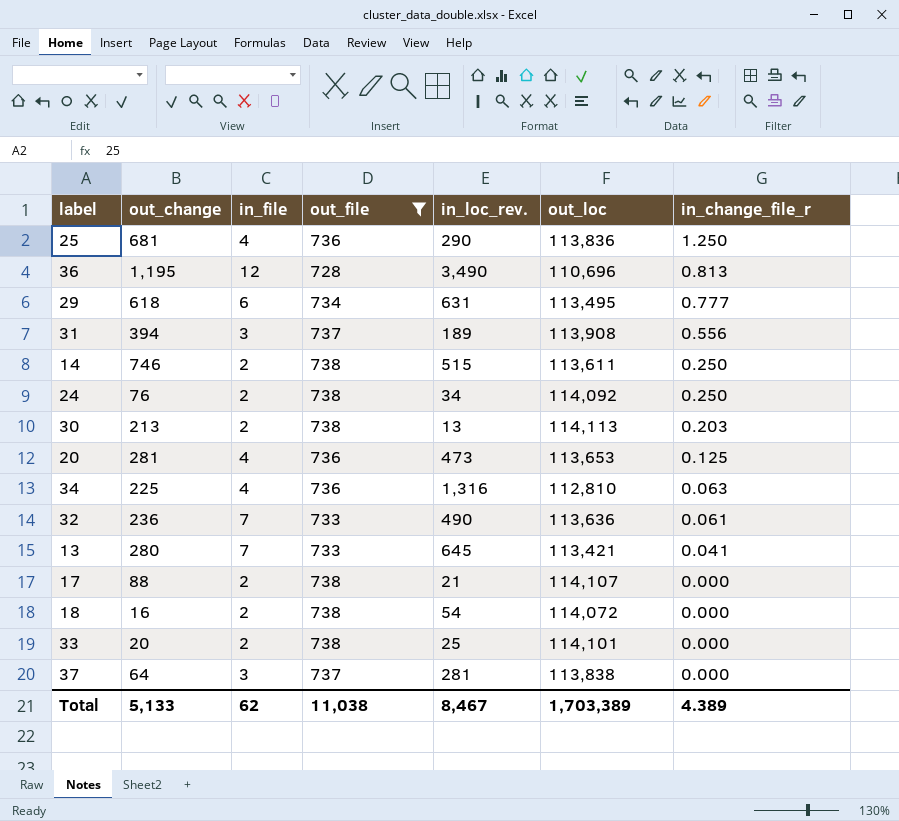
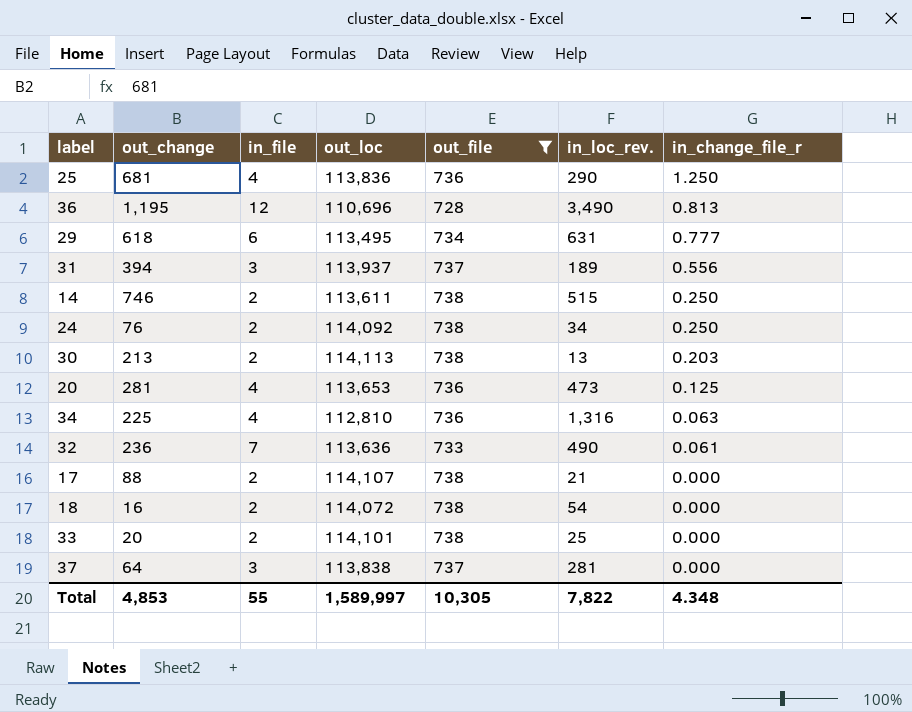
column out_loc | position: 6 -> 4
row 13: 280 | 7 | 733 | 645 | 113,421 | 0.041 -> none
31 | out_loc: 113,908 -> 113,937
Total | out_change: 5,133 -> 4,853
Total | in_file: 62 -> 55
Total | out_loc: 1,703,389 -> 1,589,997
Total | out_file: 11,038 -> 10,305
Total | in_loc_rev.: 8,467 -> 7,822
Total | in_change_file_r: 4.389 -> 4.348

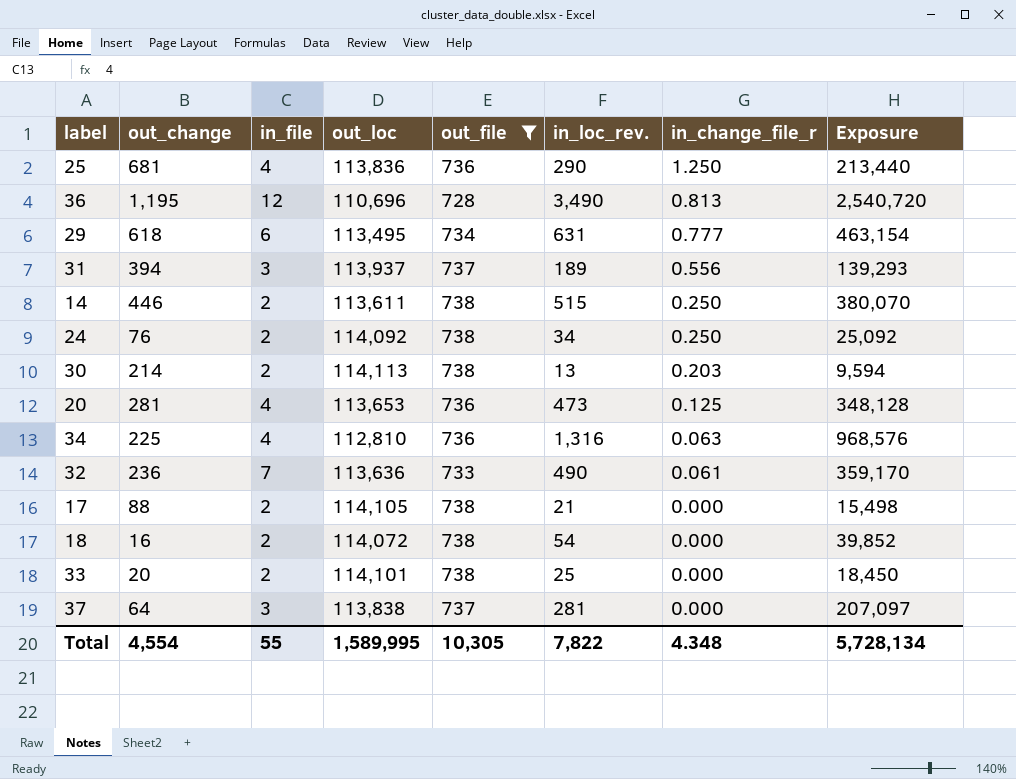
column Exposure | formula: none -> [out_file] * [in_loc_rev.]
14 | out_change: 746 -> 446
30 | out_change: 213 -> 214
17 | out_loc: 114,107 -> 114,105
Total | out_change: 4,853 -> 4,554
Total | out_loc: 1,589,997 -> 1,589,995

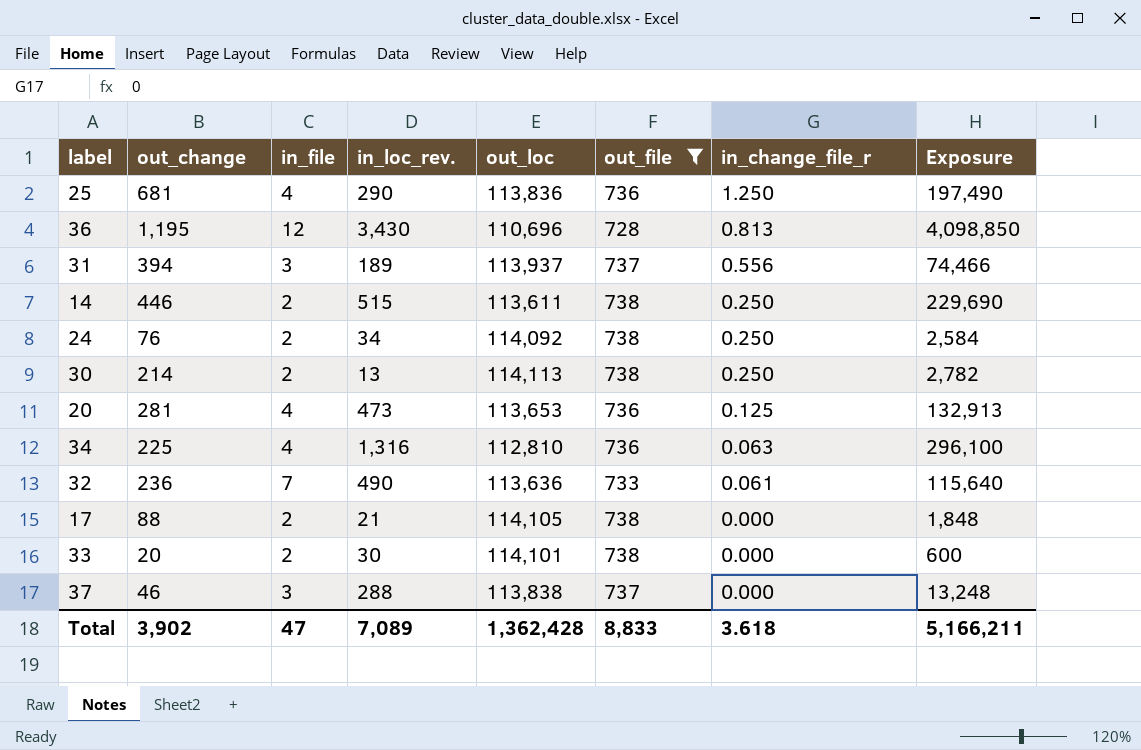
column in_loc_rev. | position: 6 -> 4
column Exposure | formula: [out_file] * [in_loc_rev.] -> [out_change] * [in_loc_rev.]
row 29: 618 | 6 | 113,495 | 734 | 631 | 0.777 | 463,154 -> none
row 18: 16 | 2 | 114,072 | 738 | 54 | 0.000 | 39,852 -> none
36 | in_loc_rev.: 3,490 -> 3,430
30 | in_change_file_r: 0.203 -> 0.250
33 | in_loc_rev.: 25 -> 30
37 | out_change: 64 -> 46
37 | in_loc_rev.: 281 -> 288
Total | out_change: 4,554 -> 3,902
Total | in_file: 55 -> 47
Total | in_loc_rev.: 7,822 -> 7,089
Total | out_loc: 1,589,995 -> 1,362,428
Total | out_file: 10,305 -> 8,833
Total | in_change_file_r: 4.348 -> 3.618
Total | Exposure: 5,728,134 -> 5,166,211

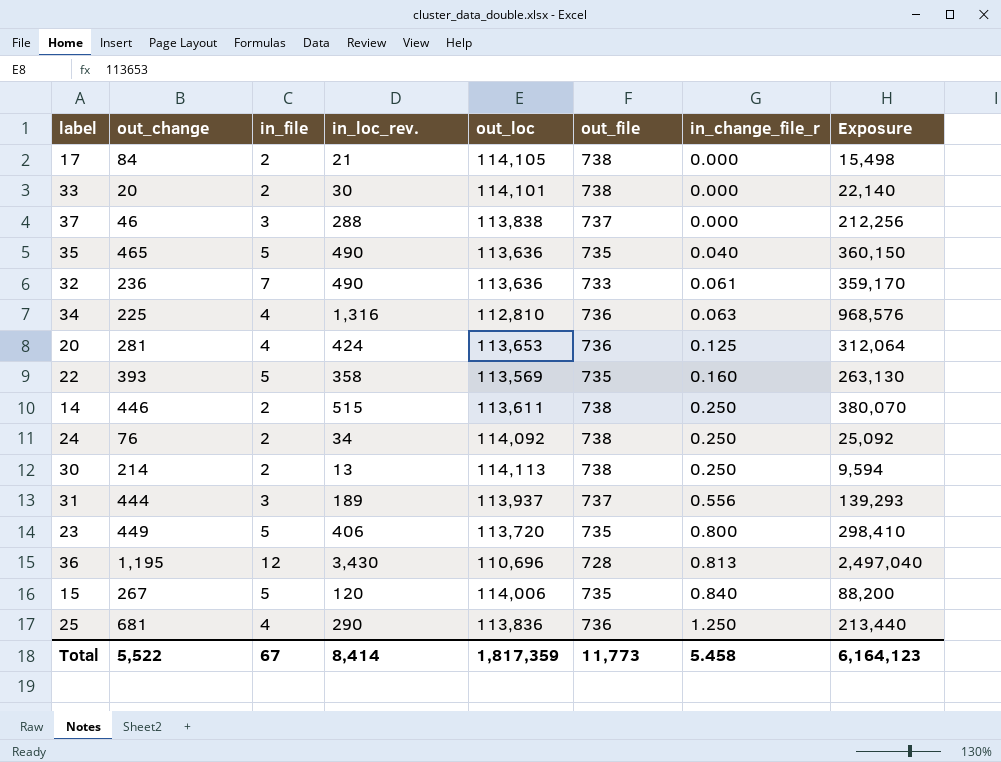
filter: out_file != 735 -> none
row order: in_change_file_r descending -> in_change_file_r ascending
column Exposure | formula: [out_change] * [in_loc_rev.] -> [in_loc_rev.] * [out_file]
17 | out_change: 88 -> 84
20 | in_loc_rev.: 473 -> 424
31 | out_change: 394 -> 444
Total | out_change: 3,902 -> 5,522
Total | in_file: 47 -> 67
Total | in_loc_rev.: 7,089 -> 8,414
Total | out_loc: 1,362,428 -> 1,817,359
Total | out_file: 8,833 -> 11,773
Total | in_change_file_r: 3.618 -> 5.458
Total | Exposure: 5,166,211 -> 6,164,123

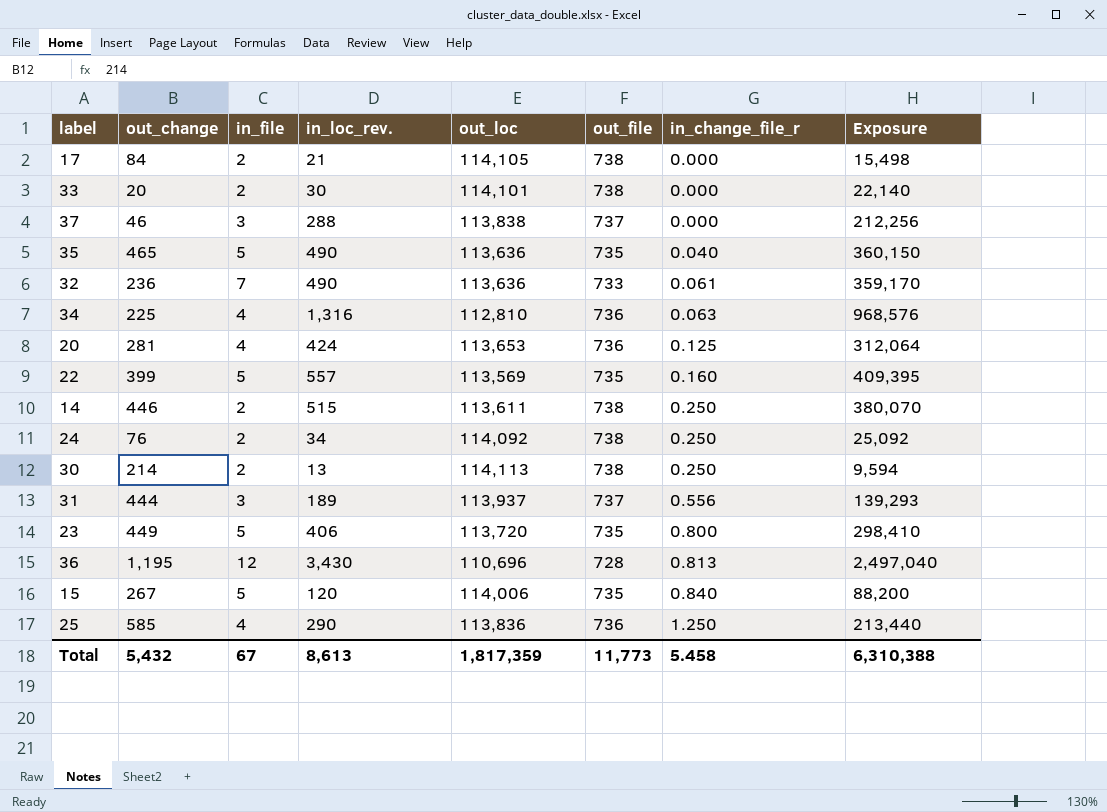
22 | out_change: 393 -> 399
22 | in_loc_rev.: 358 -> 557
22 | Exposure: 263,130 -> 409,395
25 | out_change: 681 -> 585
Total | out_change: 5,522 -> 5,432
Total | in_loc_rev.: 8,414 -> 8,613
Total | Exposure: 6,164,123 -> 6,310,388

